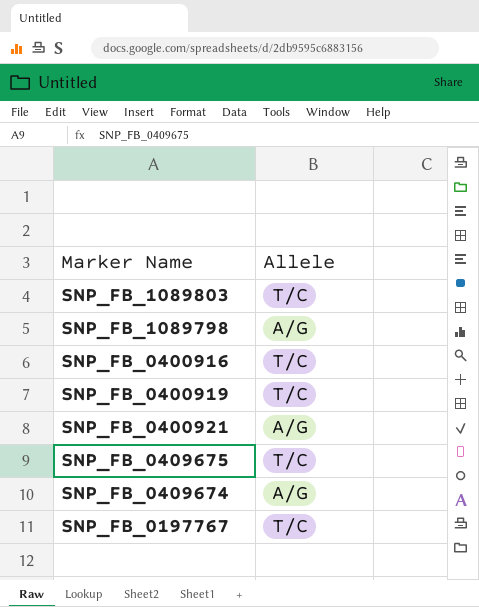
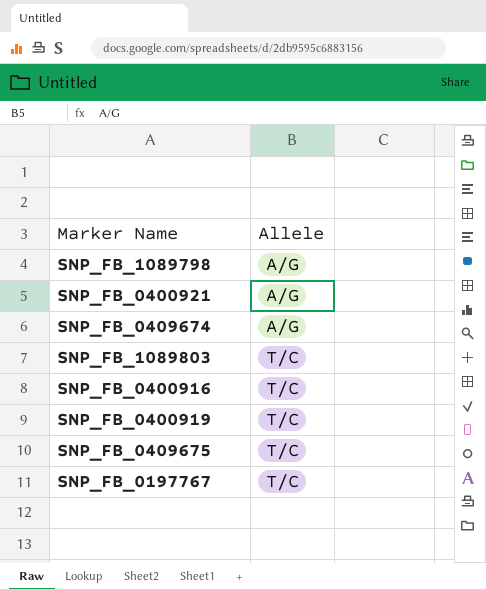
row order: none -> Allele ascending

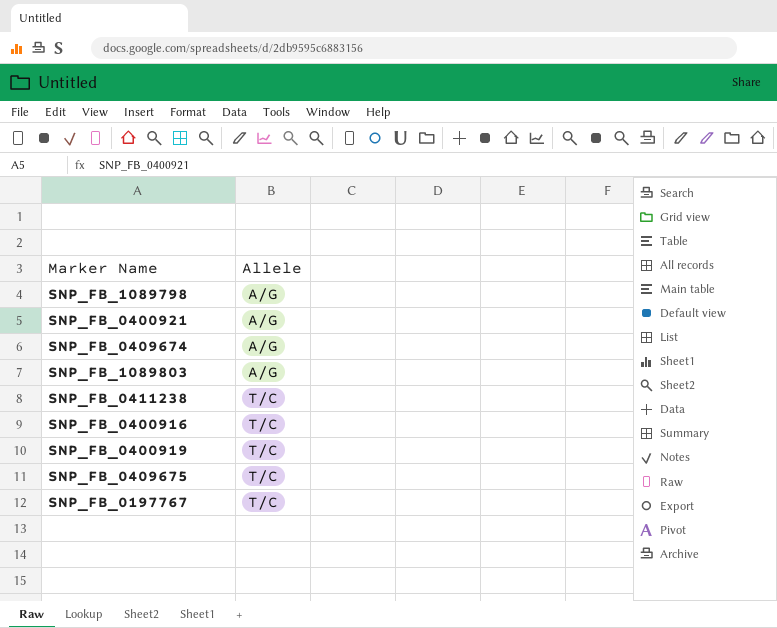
SNP_FB_1089803 | Allele: T/C -> A/G
row SNP_FB_0411238: none -> T/C

